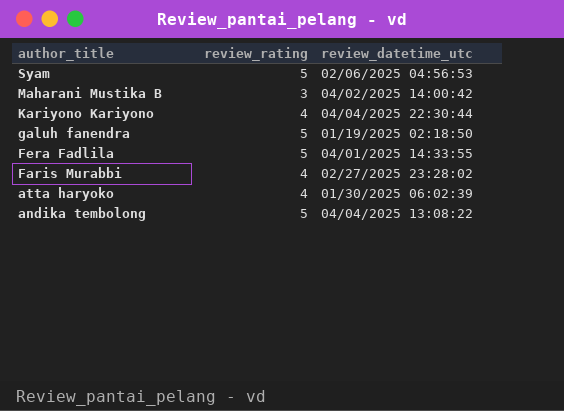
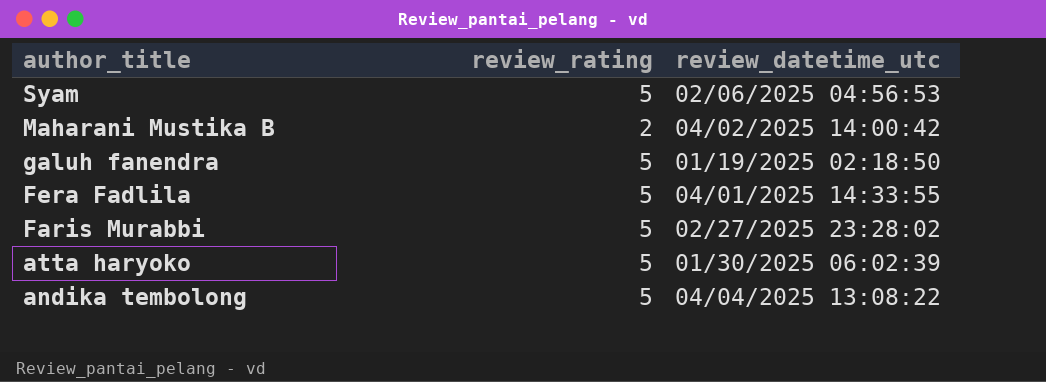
row Kariyono Kariyono: 4 | 04/04/2025 22:30:44 -> none
Maharani Mustika B | review_rating: 3 -> 2
Faris Murabbi | review_rating: 4 -> 5
atta haryoko | review_rating: 4 -> 5

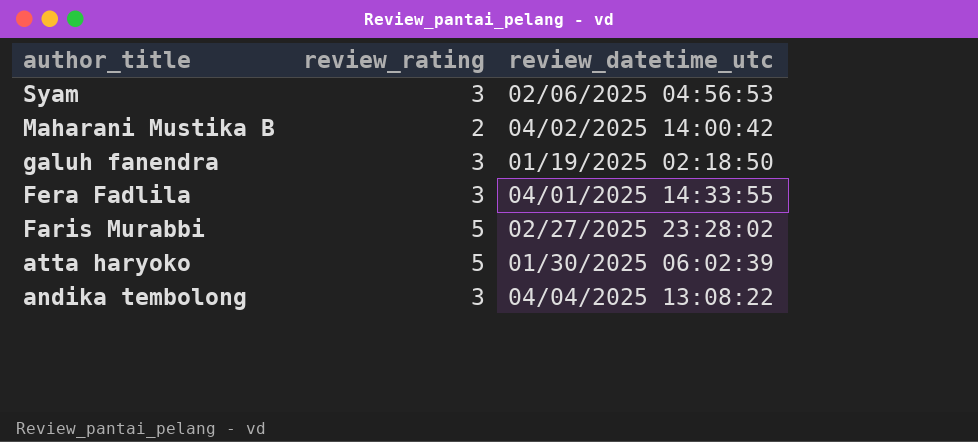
Syam | review_rating: 5 -> 3
galuh fanendra | review_rating: 5 -> 3
Fera Fadlila | review_rating: 5 -> 3
andika tembolong | review_rating: 5 -> 3

